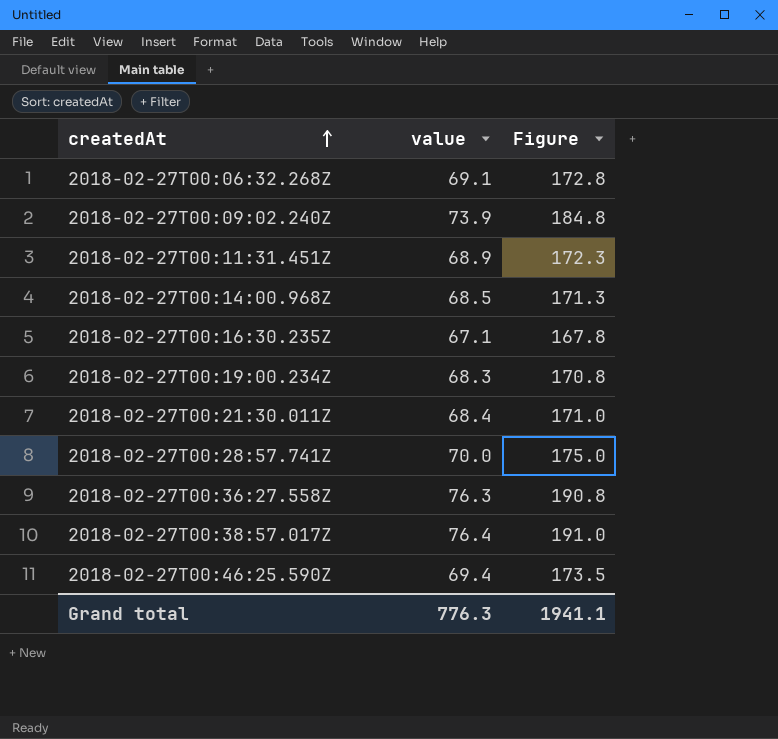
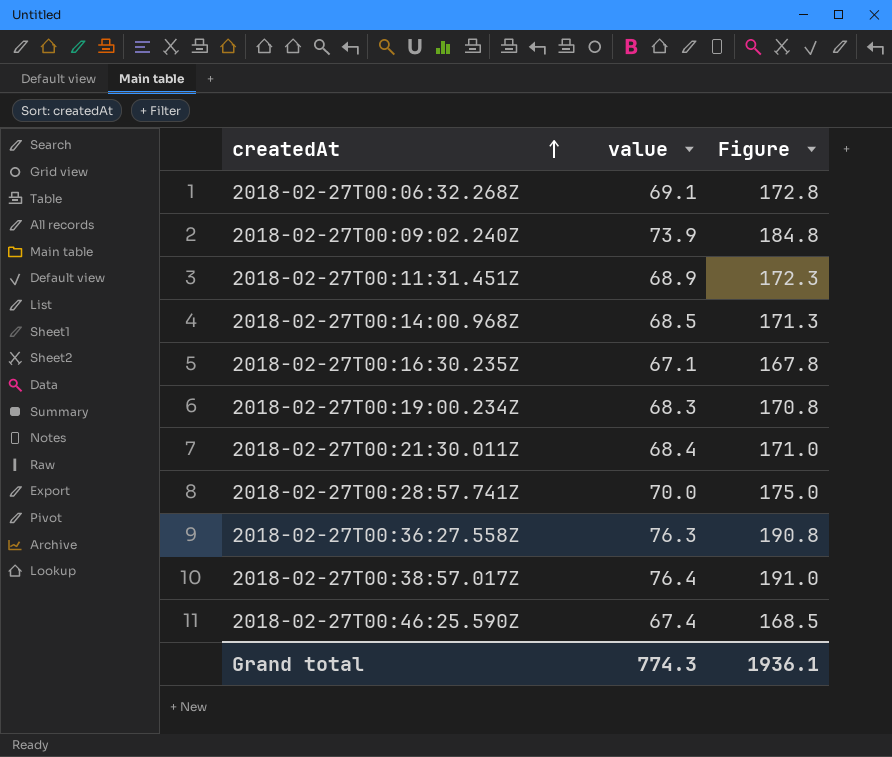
2018-02-27T00:46:25.590Z | value: 69.4 -> 67.4
2018-02-27T00:46:25.590Z | Figure: 173.5 -> 168.5
Grand total | value: 776.3 -> 774.3
Grand total | Figure: 1941.1 -> 1936.1

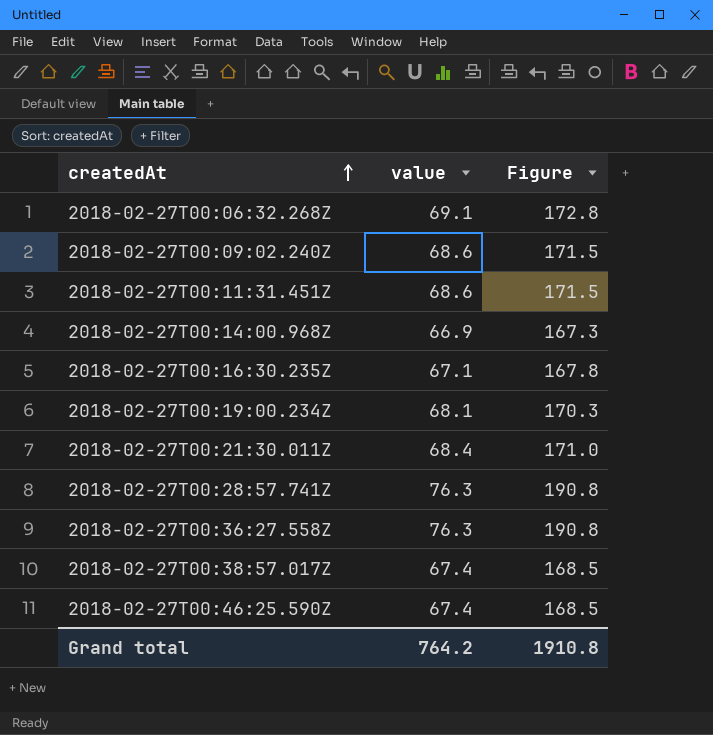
2018-02-27T00:09:02.240Z | value: 73.9 -> 68.6
2018-02-27T00:09:02.240Z | Figure: 184.8 -> 171.5
2018-02-27T00:11:31.451Z | value: 68.9 -> 68.6
2018-02-27T00:11:31.451Z | Figure: 172.3 -> 171.5
2018-02-27T00:14:00.968Z | value: 68.5 -> 66.9
2018-02-27T00:14:00.968Z | Figure: 171.3 -> 167.3
2018-02-27T00:19:00.234Z | value: 68.3 -> 68.1
2018-02-27T00:19:00.234Z | Figure: 170.8 -> 170.3
2018-02-27T00:28:57.741Z | value: 70.0 -> 76.3
2018-02-27T00:28:57.741Z | Figure: 175.0 -> 190.8
2018-02-27T00:38:57.017Z | value: 76.4 -> 67.4
2018-02-27T00:38:57.017Z | Figure: 191.0 -> 168.5
Grand total | value: 774.3 -> 764.2
Grand total | Figure: 1936.1 -> 1910.8

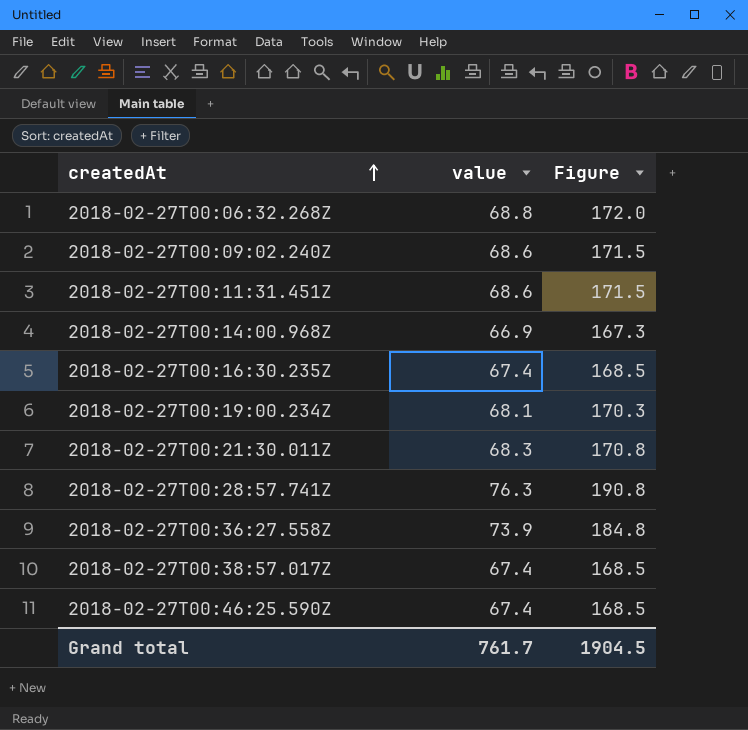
2018-02-27T00:06:32.268Z | value: 69.1 -> 68.8
2018-02-27T00:06:32.268Z | Figure: 172.8 -> 172.0
2018-02-27T00:16:30.235Z | value: 67.1 -> 67.4
2018-02-27T00:16:30.235Z | Figure: 167.8 -> 168.5
2018-02-27T00:21:30.011Z | value: 68.4 -> 68.3
2018-02-27T00:21:30.011Z | Figure: 171.0 -> 170.8
2018-02-27T00:36:27.558Z | value: 76.3 -> 73.9
2018-02-27T00:36:27.558Z | Figure: 190.8 -> 184.8
Grand total | value: 764.2 -> 761.7
Grand total | Figure: 1910.8 -> 1904.5

